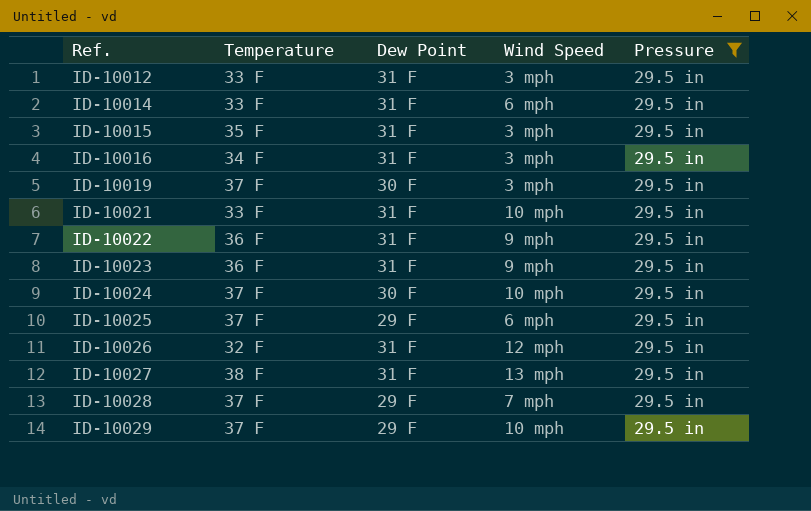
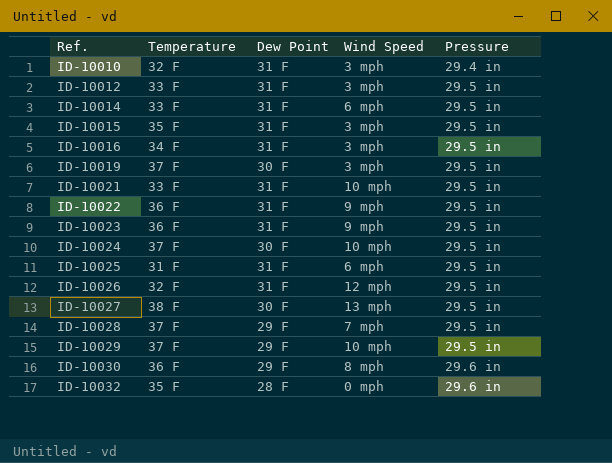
filter: Pressure = 29.5 in -> none
ID-10025 | Temperature: 37 F -> 31 F
ID-10025 | Dew Point: 29 F -> 31 F
ID-10027 | Dew Point: 31 F -> 30 F

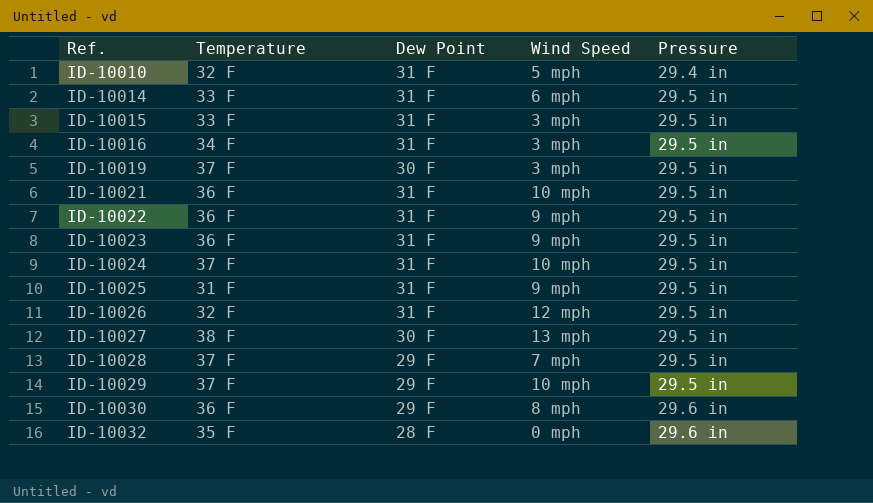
row ID-10012: 33 F | 31 F | 3 mph | 29.5 in -> none
ID-10010 | Wind Speed: 3 mph -> 5 mph
ID-10015 | Temperature: 35 F -> 33 F
ID-10021 | Temperature: 33 F -> 36 F
ID-10024 | Dew Point: 30 F -> 31 F
ID-10025 | Wind Speed: 6 mph -> 9 mph

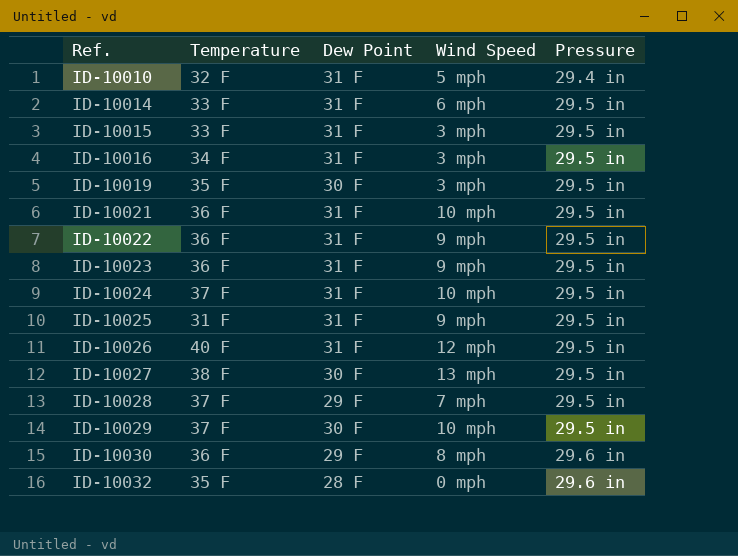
ID-10019 | Temperature: 37 F -> 35 F
ID-10026 | Temperature: 32 F -> 40 F
ID-10029 | Dew Point: 29 F -> 30 F

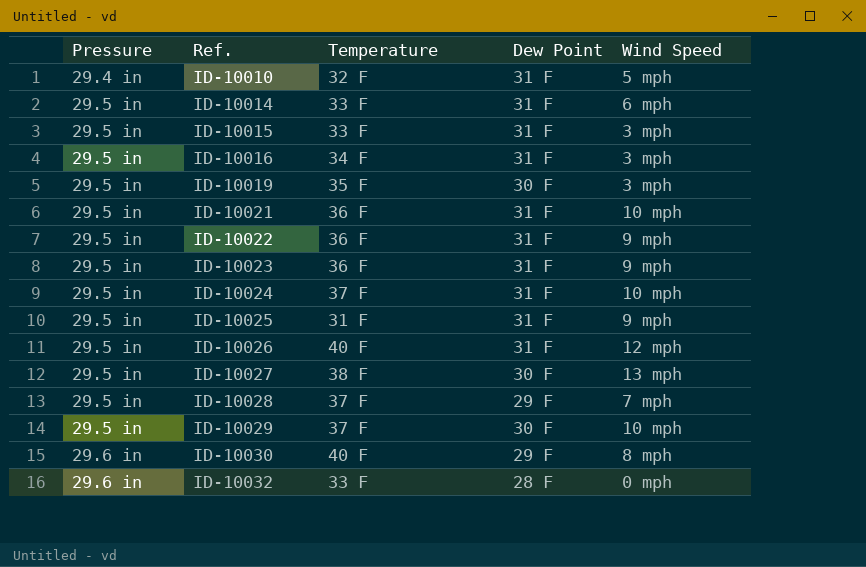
column Pressure | position: 5 -> 1
ID-10030 | Temperature: 36 F -> 40 F
ID-10032 | Temperature: 35 F -> 33 F

